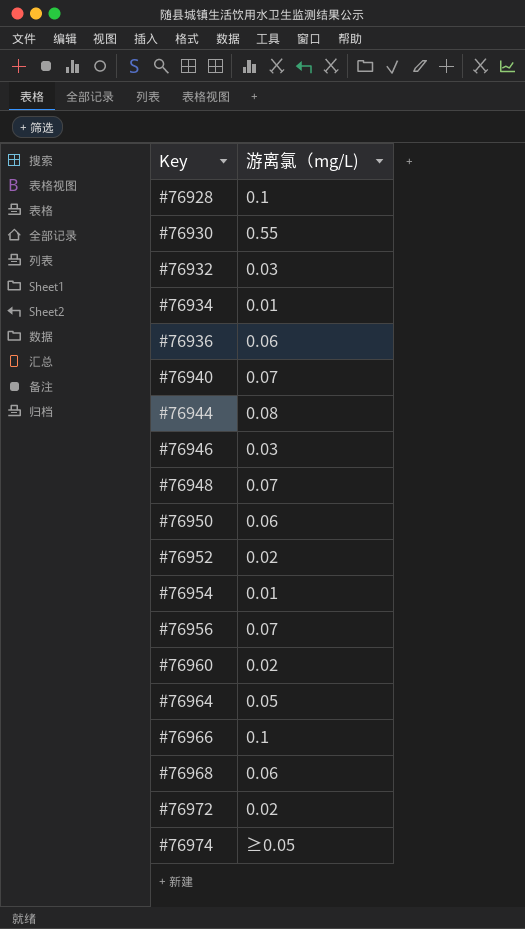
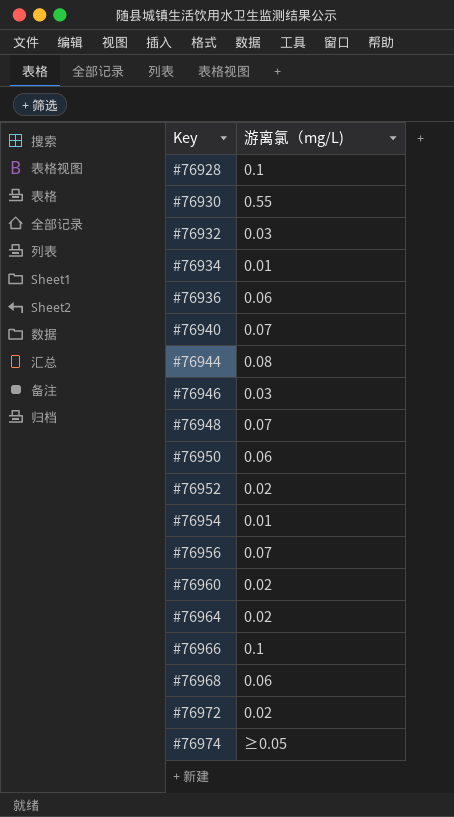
#76964 | 游离氯（mg/L): 0.05 -> 0.02

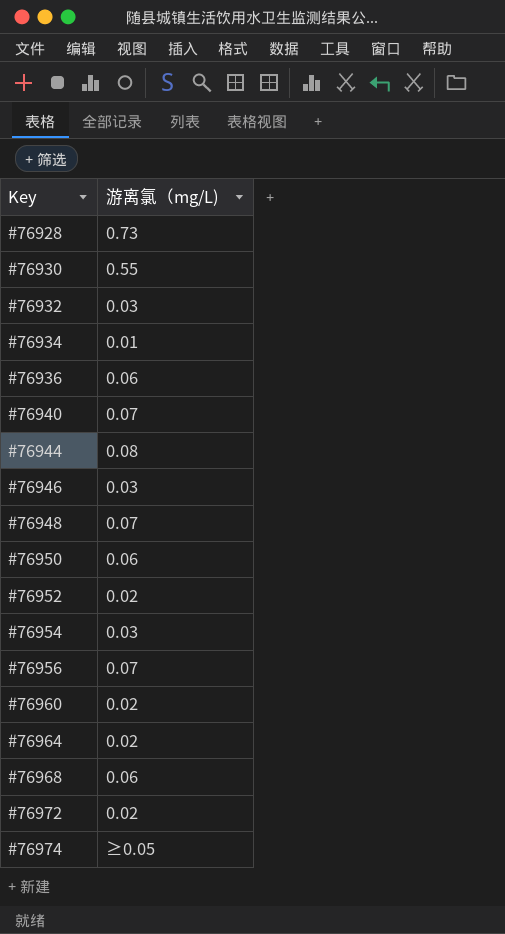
row #76966: 0.1 -> none
#76928 | 游离氯（mg/L): 0.1 -> 0.73
#76954 | 游离氯（mg/L): 0.01 -> 0.03

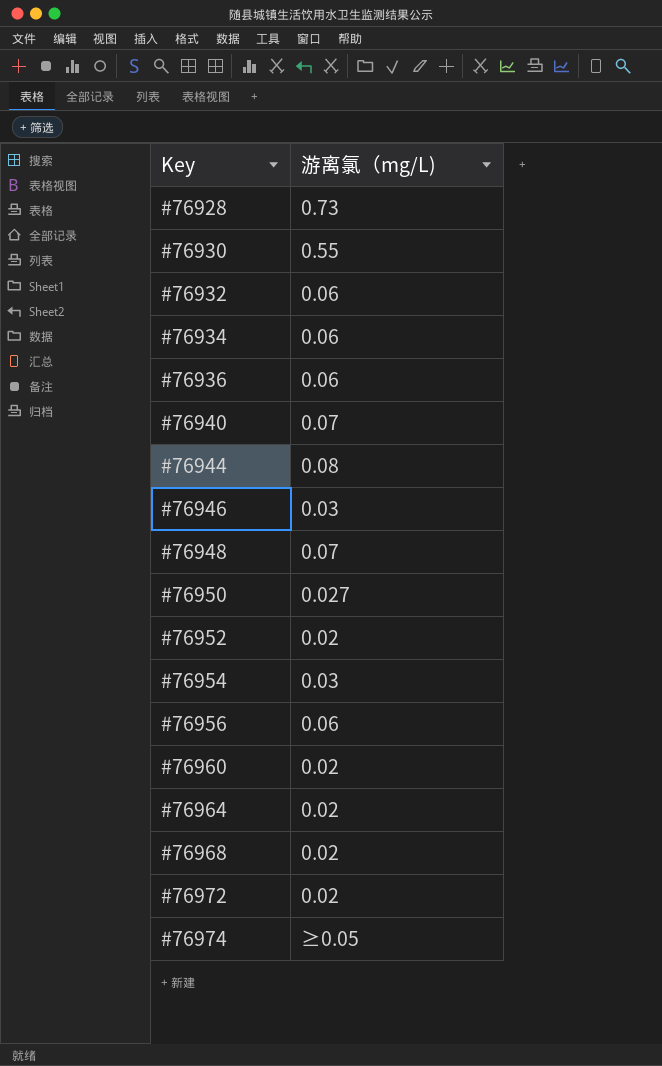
#76932 | 游离氯（mg/L): 0.03 -> 0.06
#76934 | 游离氯（mg/L): 0.01 -> 0.06
#76950 | 游离氯（mg/L): 0.06 -> 0.027
#76956 | 游离氯（mg/L): 0.07 -> 0.06
#76968 | 游离氯（mg/L): 0.06 -> 0.02

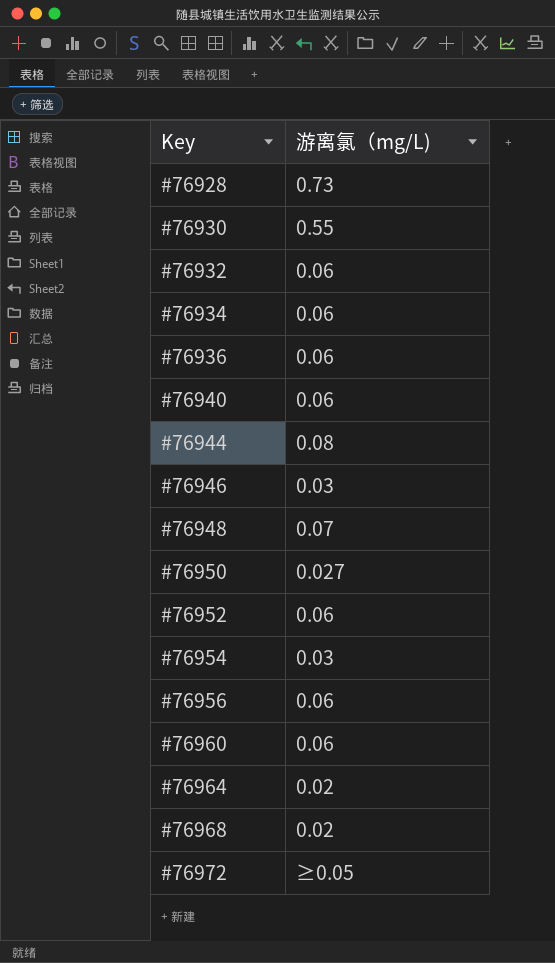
row #76974: ≥0.05 -> none
#76940 | 游离氯（mg/L): 0.07 -> 0.06
#76952 | 游离氯（mg/L): 0.02 -> 0.06
#76960 | 游离氯（mg/L): 0.02 -> 0.06
#76972 | 游离氯（mg/L): 0.02 -> ≥0.05

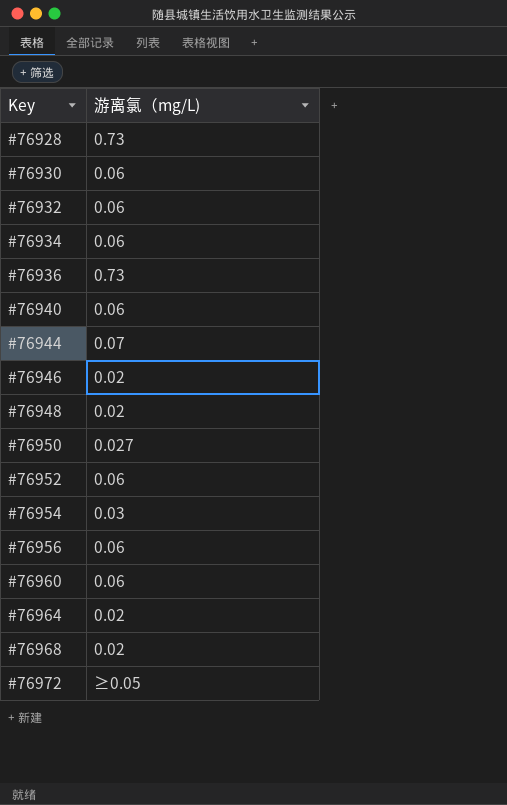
#76930 | 游离氯（mg/L): 0.55 -> 0.06
#76936 | 游离氯（mg/L): 0.06 -> 0.73
#76944 | 游离氯（mg/L): 0.08 -> 0.07
#76946 | 游离氯（mg/L): 0.03 -> 0.02
#76948 | 游离氯（mg/L): 0.07 -> 0.02

